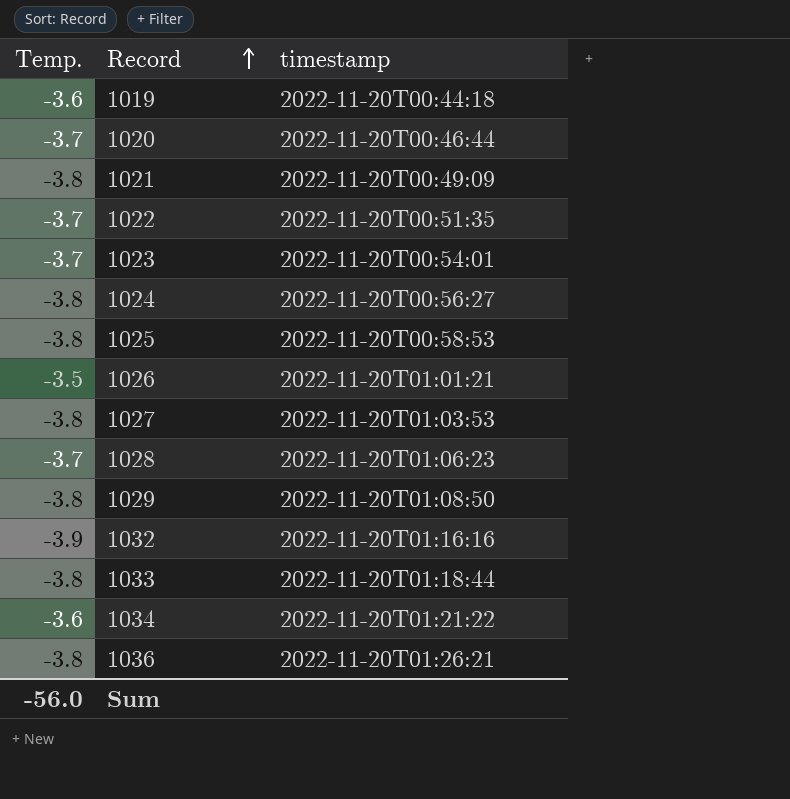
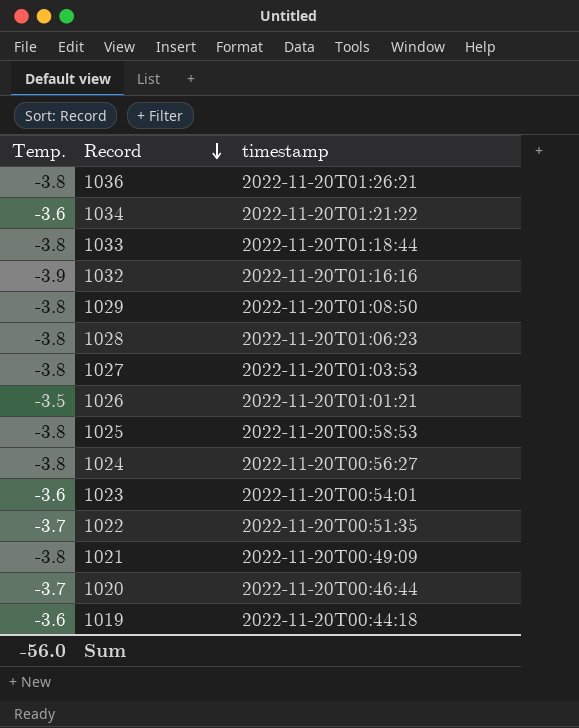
row order: Record ascending -> Record descending
1028 | Temp.: -3.7 -> -3.8
1023 | Temp.: -3.7 -> -3.6

